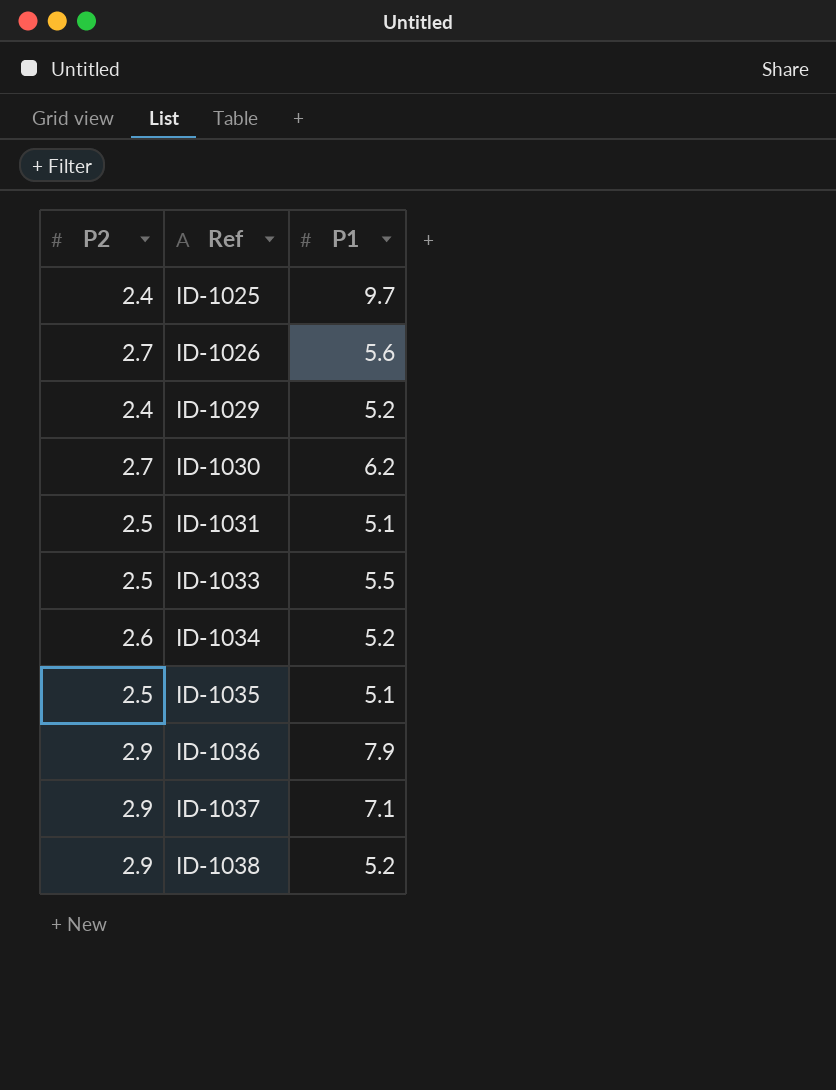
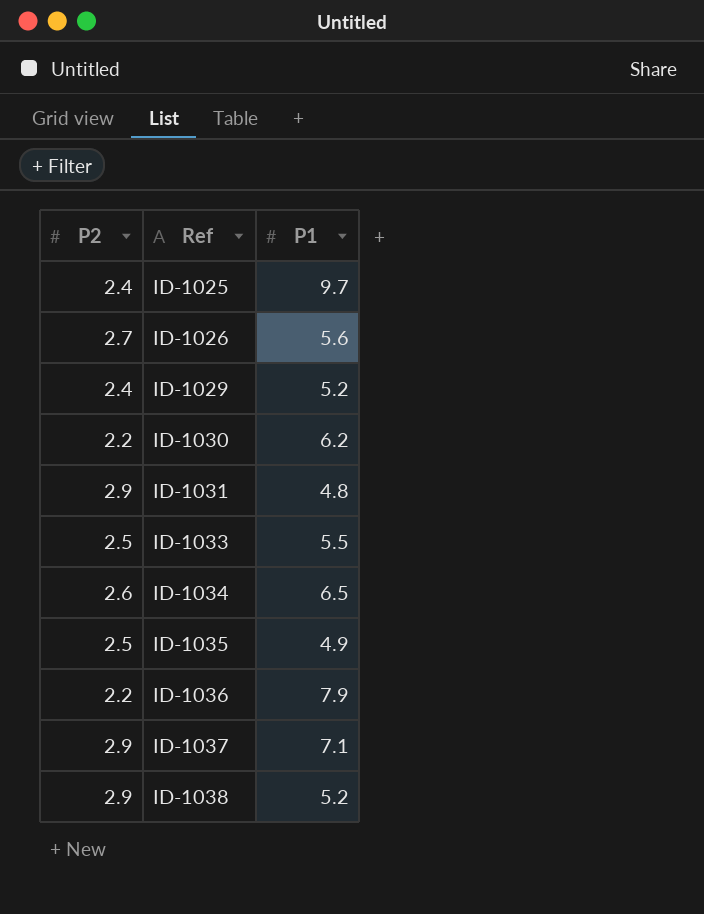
ID-1030 | P2: 2.7 -> 2.2
ID-1031 | P2: 2.5 -> 2.9
ID-1031 | P1: 5.1 -> 4.8
ID-1034 | P1: 5.2 -> 6.5
ID-1035 | P1: 5.1 -> 4.9
ID-1036 | P2: 2.9 -> 2.2

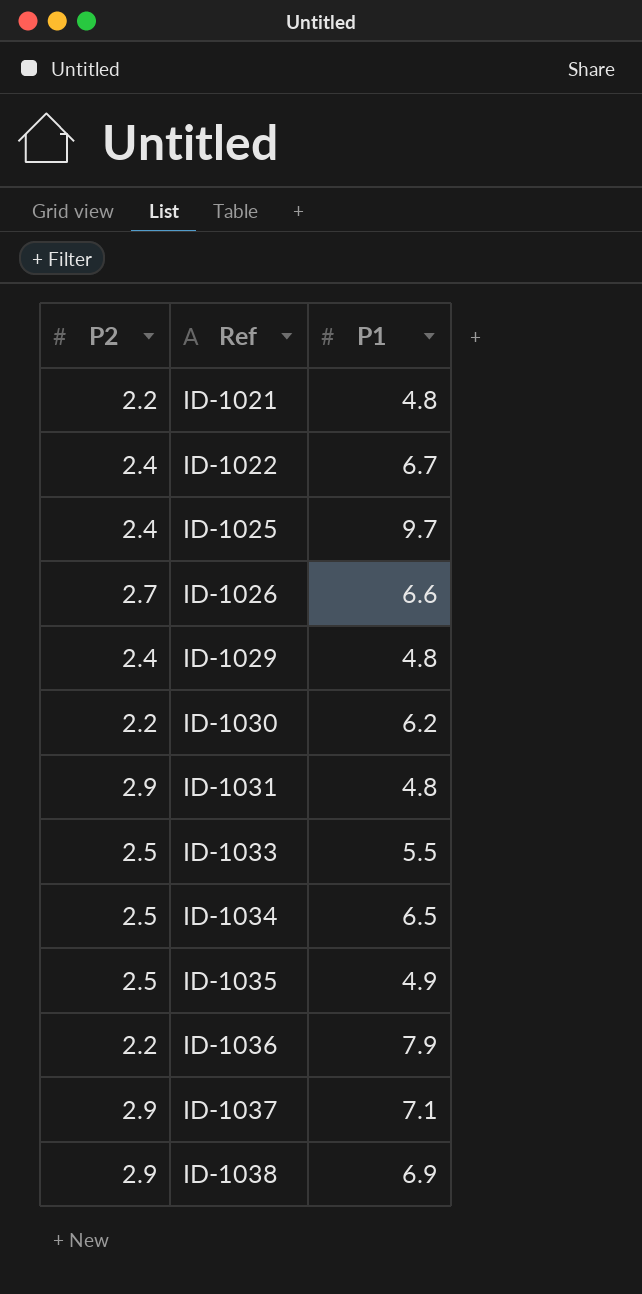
row ID-1021: none -> 2.2 | 4.8
row ID-1022: none -> 2.4 | 6.7
ID-1026 | P1: 5.6 -> 6.6
ID-1029 | P1: 5.2 -> 4.8
ID-1034 | P2: 2.6 -> 2.5
ID-1038 | P1: 5.2 -> 6.9

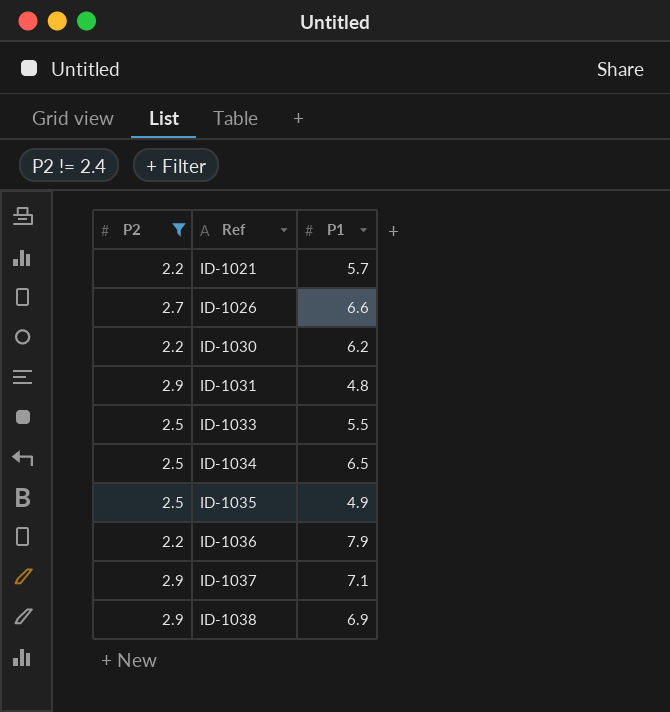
filter: none -> P2 != 2.4
ID-1021 | P1: 4.8 -> 5.7

